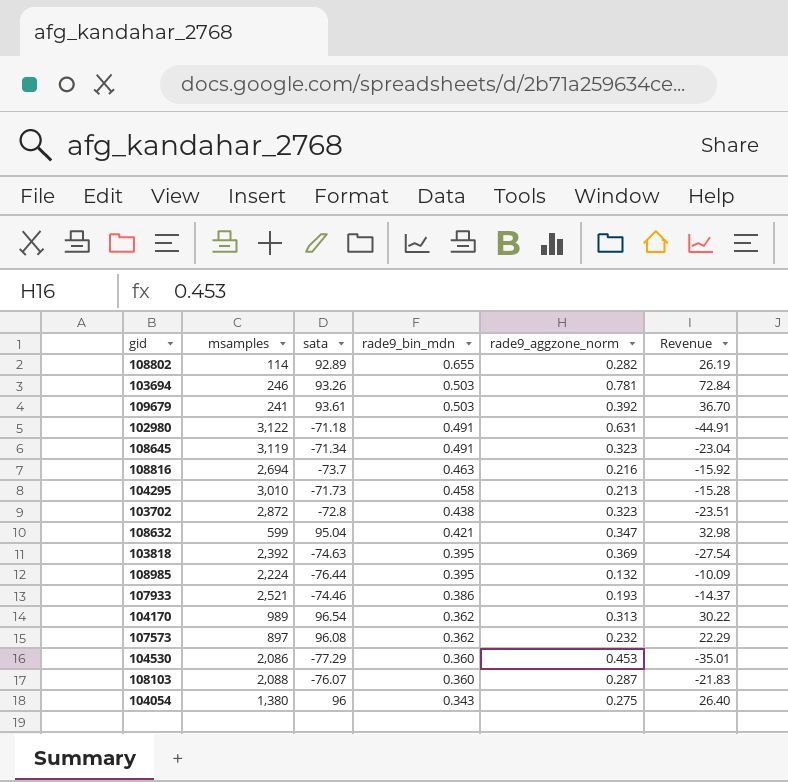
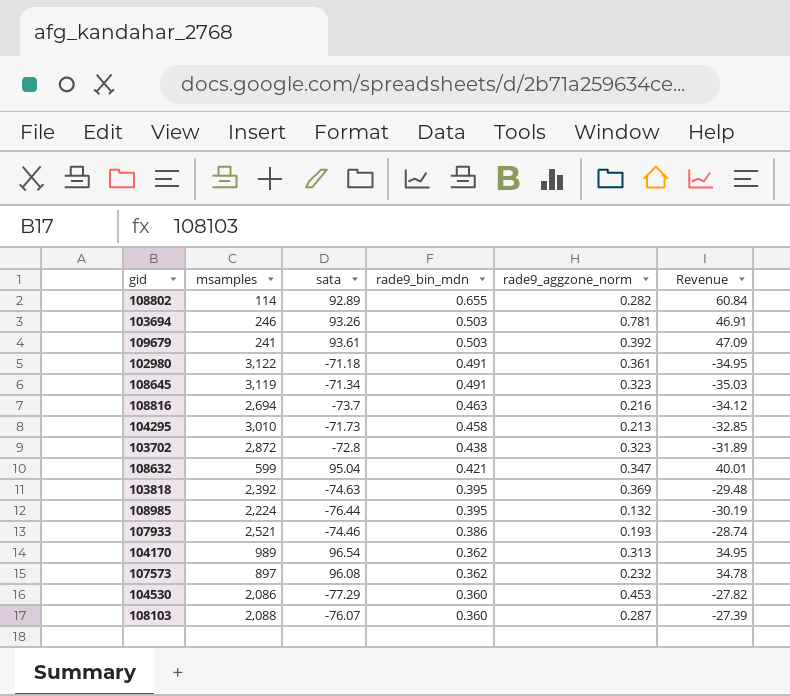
column Revenue | formula: [sata] * [rade9_aggzone_norm] -> [sata] * [rade9_bin_mdn]
row 104054: 1,380 | 96 | 0.343 | 0.275 | 26.40 -> none
102980 | rade9_aggzone_norm: 0.631 -> 0.361

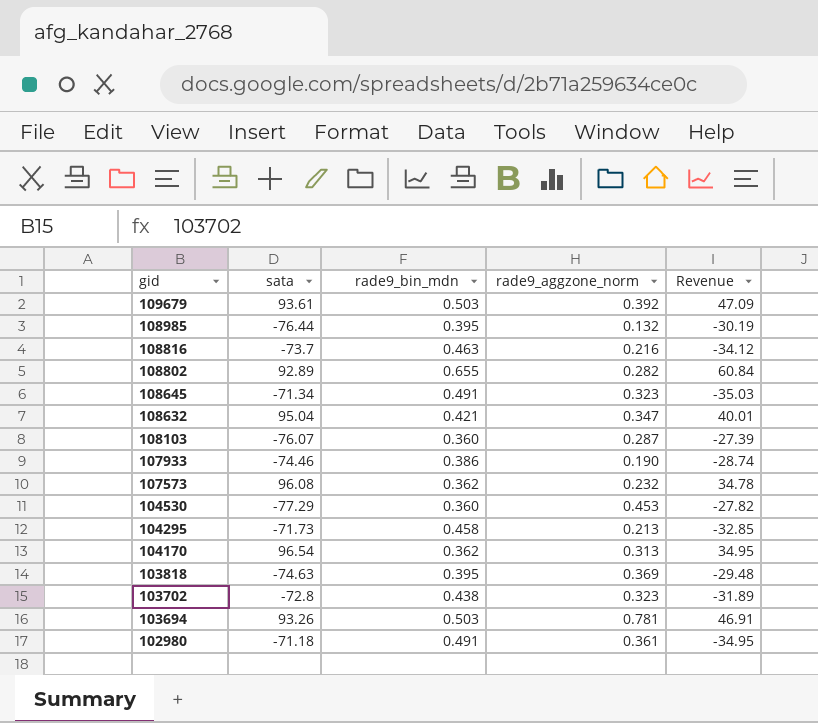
row order: rade9_bin_mdn descending -> gid descending
column msamples | position: 2 -> none
107933 | rade9_aggzone_norm: 0.193 -> 0.190

